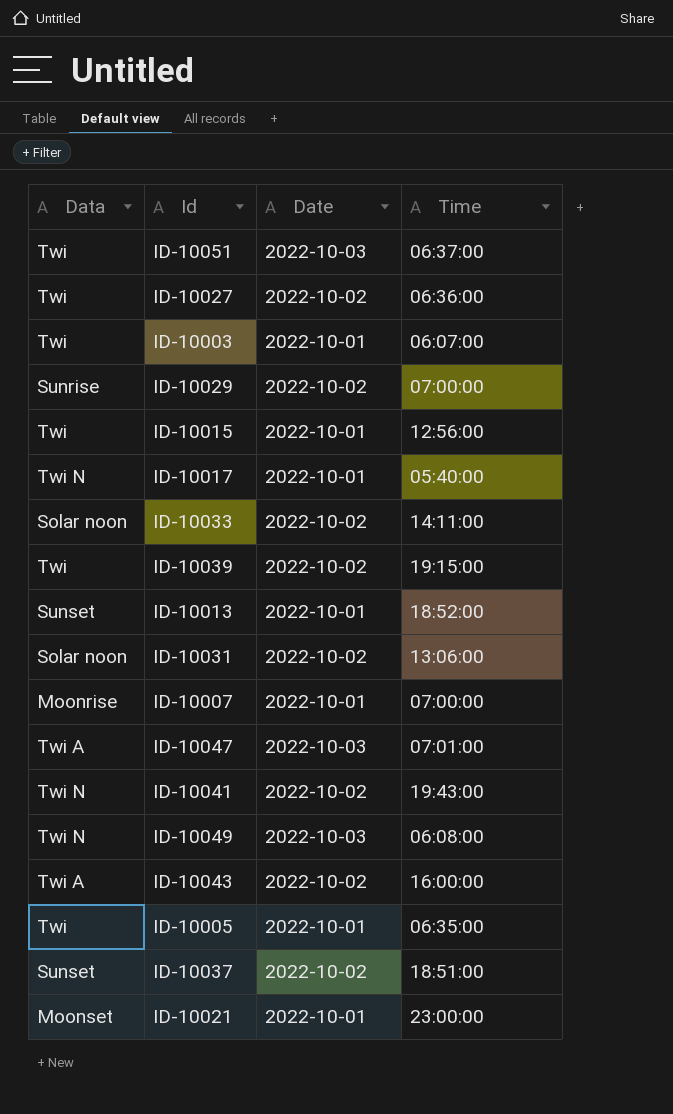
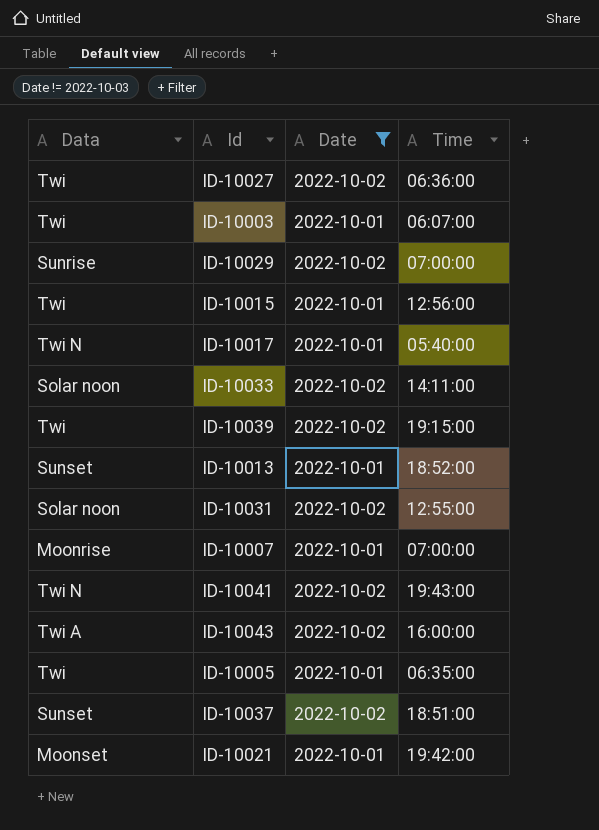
filter: none -> Date != 2022-10-03
ID-10031 | Time: 13:06:00 -> 12:55:00
ID-10021 | Time: 23:00:00 -> 19:42:00

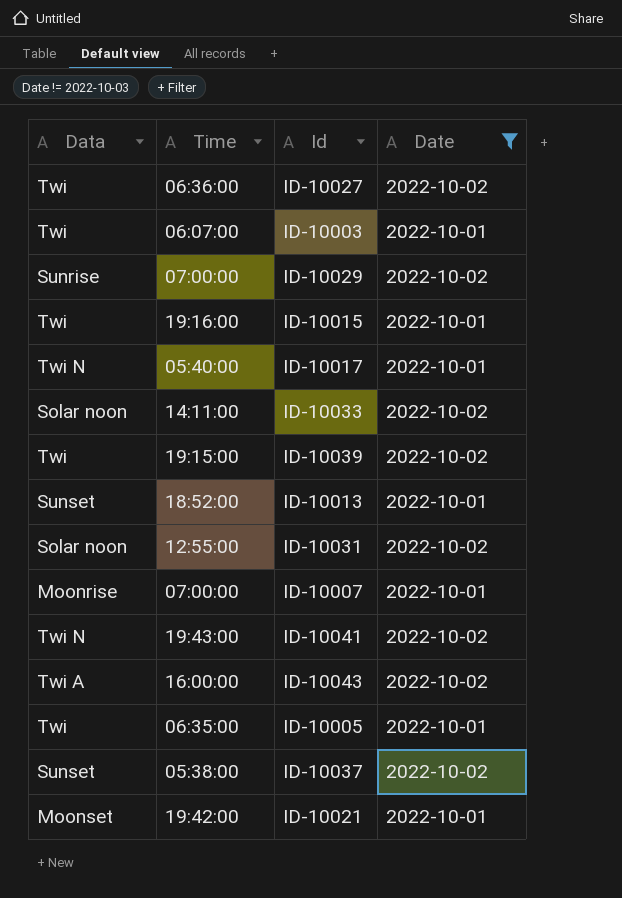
column Time | position: 4 -> 2
ID-10015 | Time: 12:56:00 -> 19:16:00
ID-10037 | Time: 18:51:00 -> 05:38:00

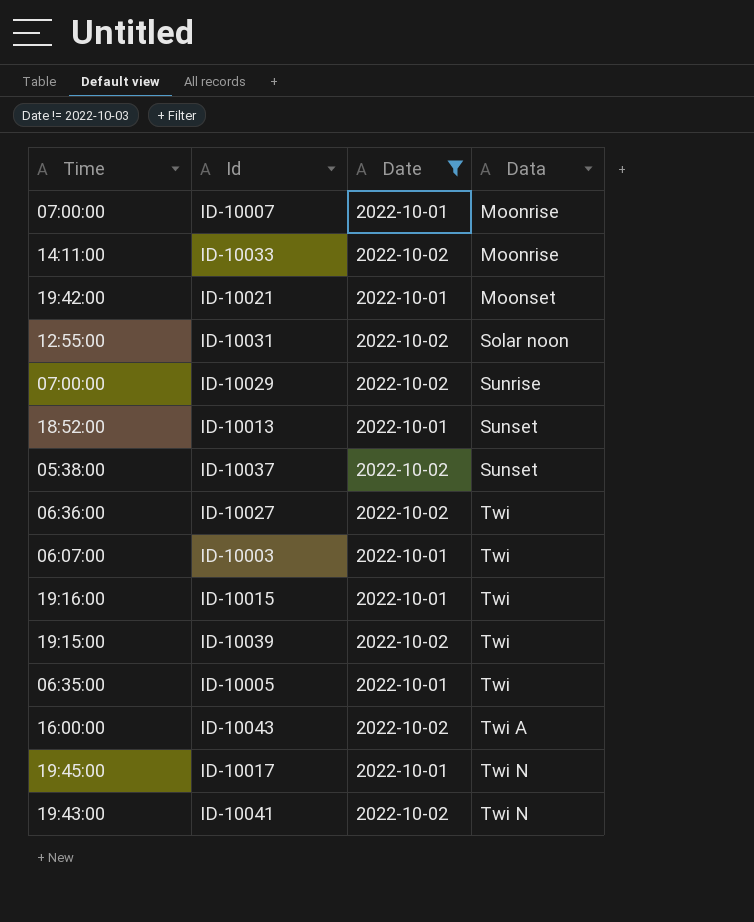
row order: none -> Data ascending
column Data | position: 1 -> 4
ID-10033 | Data: Solar noon -> Moonrise
ID-10017 | Time: 05:40:00 -> 19:45:00

